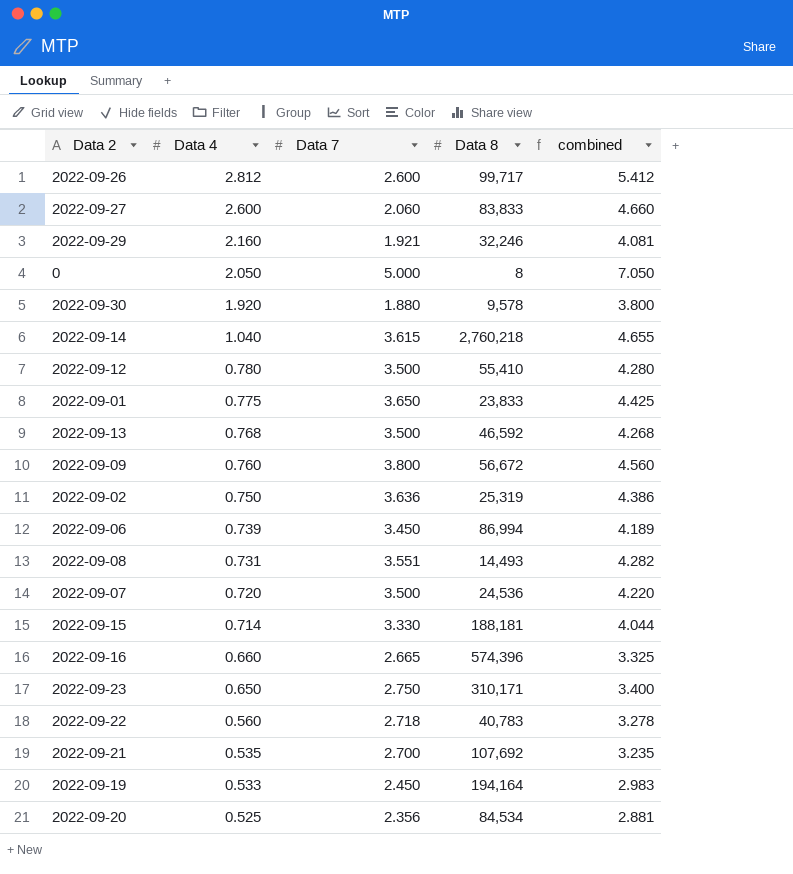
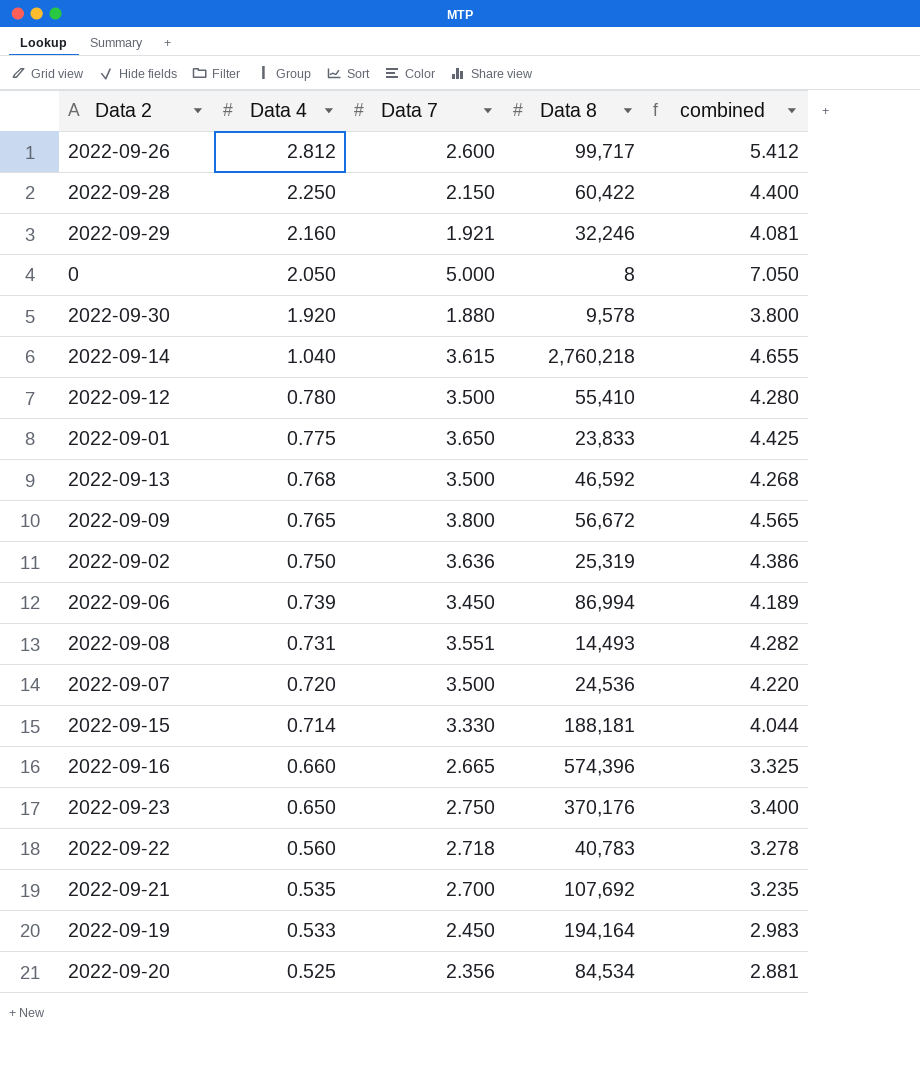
row 2022-09-27: 2.600 | 2.060 | 83,833 | 4.660 -> none
row 2022-09-28: none -> 2.250 | 2.150 | 60,422 | 4.400
2022-09-09 | Data 4: 0.760 -> 0.765
2022-09-09 | combined: 4.560 -> 4.565
2022-09-23 | Data 8: 310,171 -> 370,176

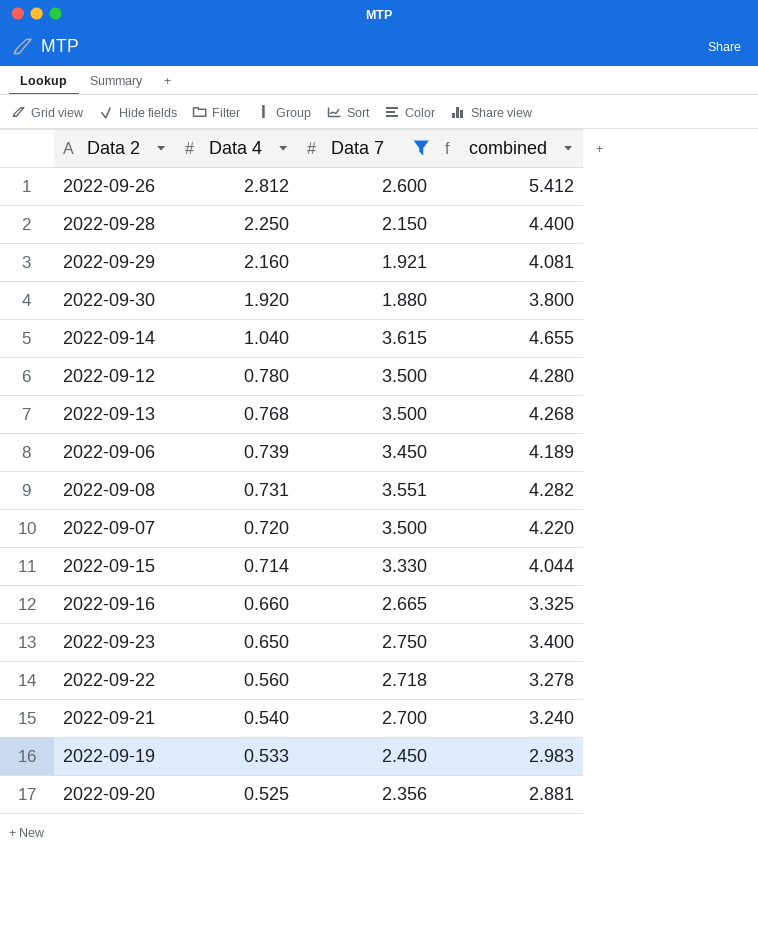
filter: none -> Data 7 <= 3.615
column Data 8 | position: 4 -> none
2022-09-21 | Data 4: 0.535 -> 0.540
2022-09-21 | combined: 3.235 -> 3.240

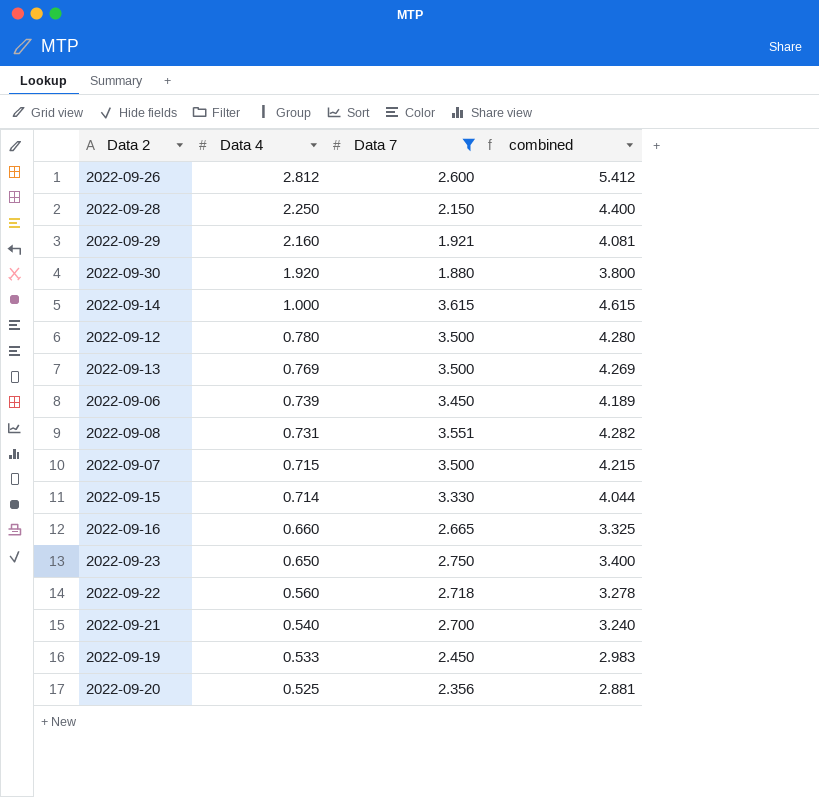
2022-09-14 | Data 4: 1.040 -> 1.000
2022-09-14 | combined: 4.655 -> 4.615
2022-09-13 | Data 4: 0.768 -> 0.769
2022-09-13 | combined: 4.268 -> 4.269
2022-09-07 | Data 4: 0.720 -> 0.715
2022-09-07 | combined: 4.220 -> 4.215

